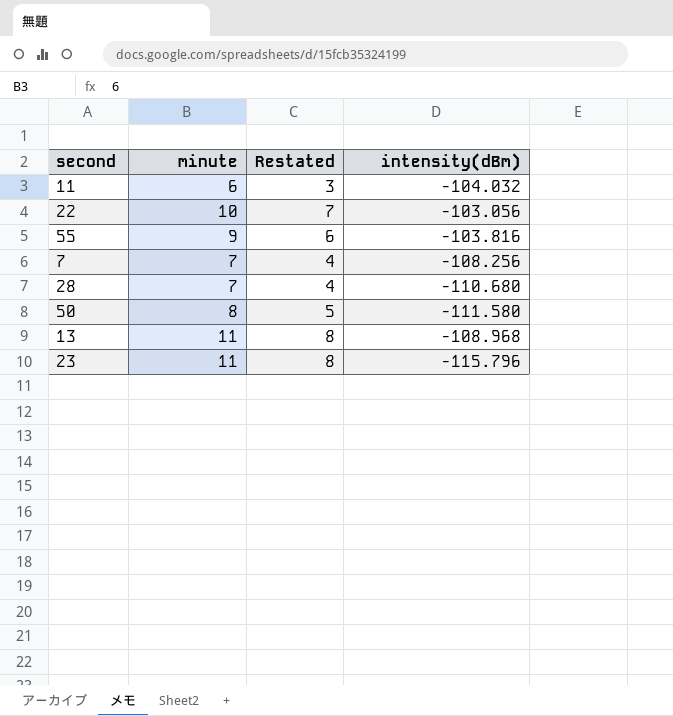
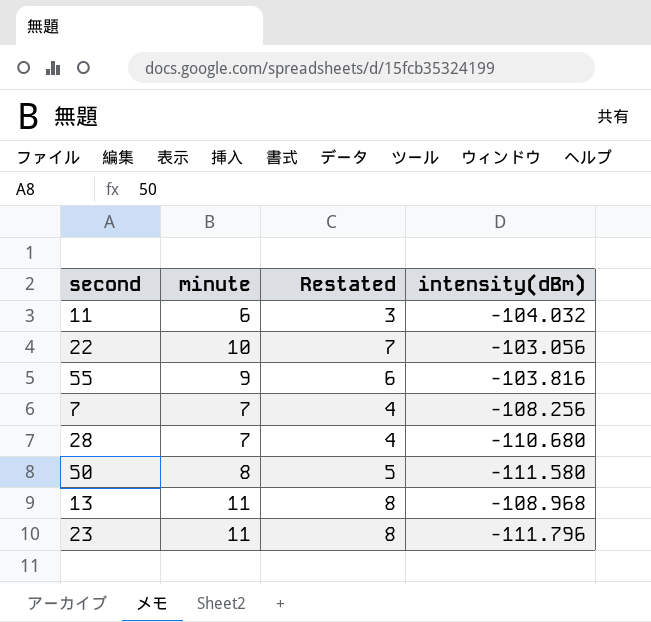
23 | intensity(dBm): -115.796 -> -111.796

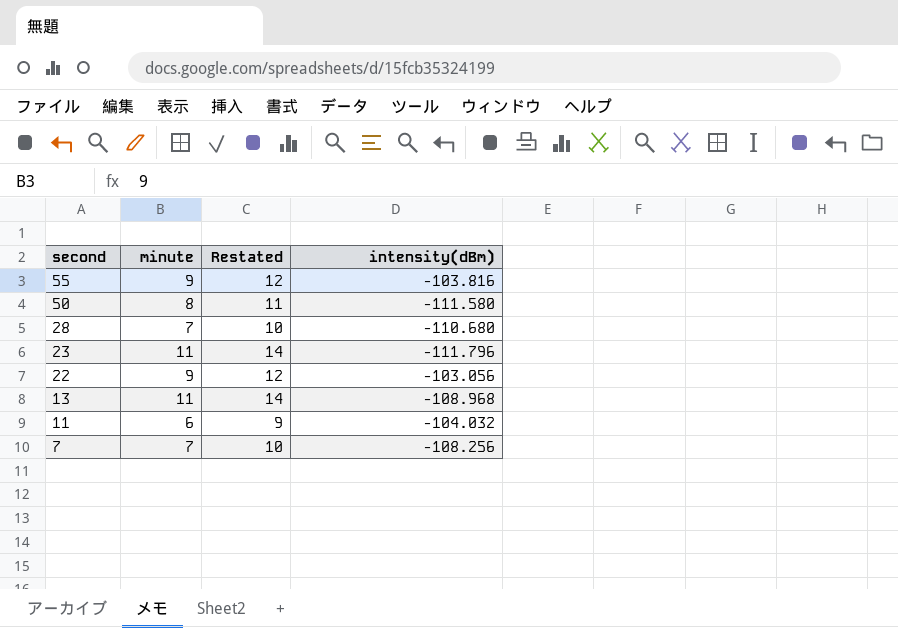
row order: none -> second descending
column Restated | formula: [minute] - 3 -> [minute] + 3
22 | minute: 10 -> 9

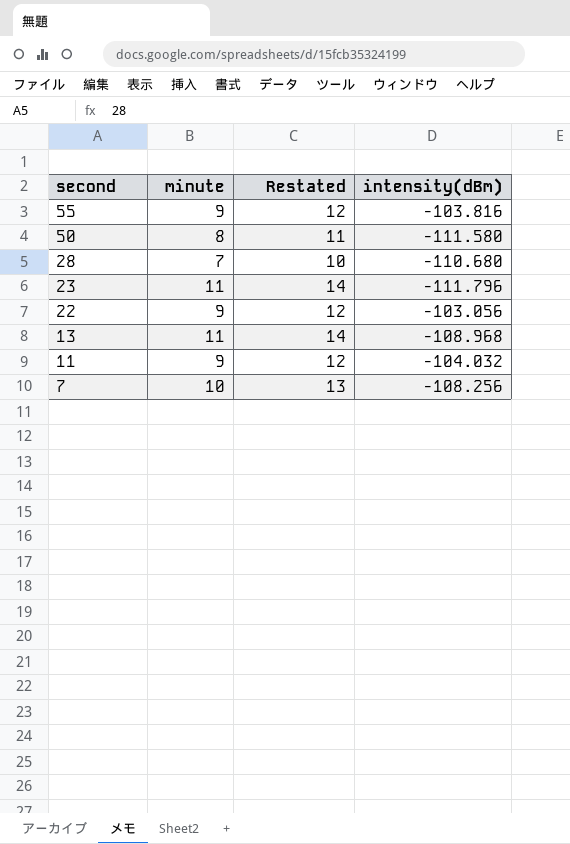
11 | minute: 6 -> 9
11 | Restated: 9 -> 12
7 | minute: 7 -> 10
7 | Restated: 10 -> 13

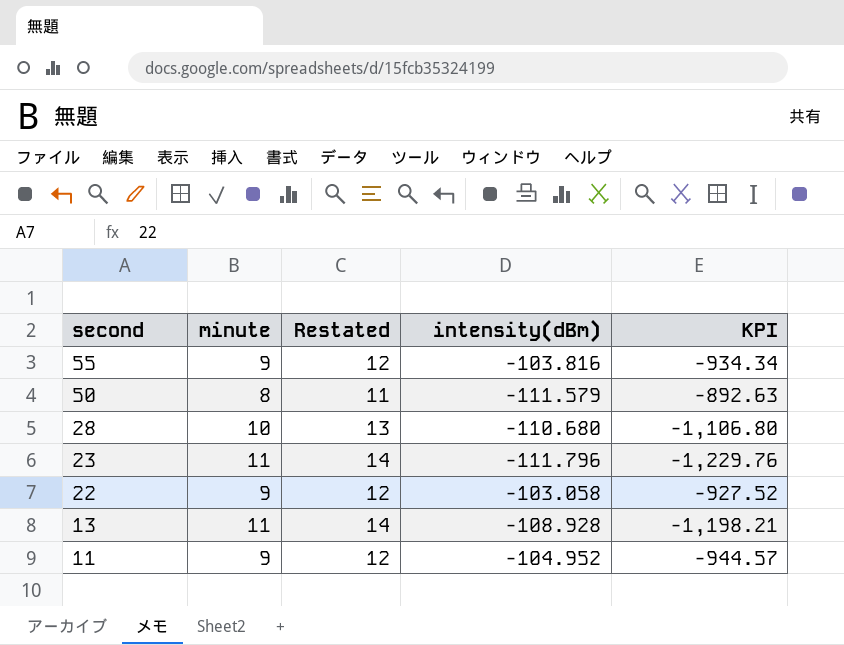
column KPI | formula: none -> [minute] * [intensity(dBm)]
row 7: 10 | 13 | -108.256 -> none
50 | intensity(dBm): -111.580 -> -111.579
28 | minute: 7 -> 10
28 | Restated: 10 -> 13
22 | intensity(dBm): -103.056 -> -103.058
13 | intensity(dBm): -108.968 -> -108.928
11 | intensity(dBm): -104.032 -> -104.952

